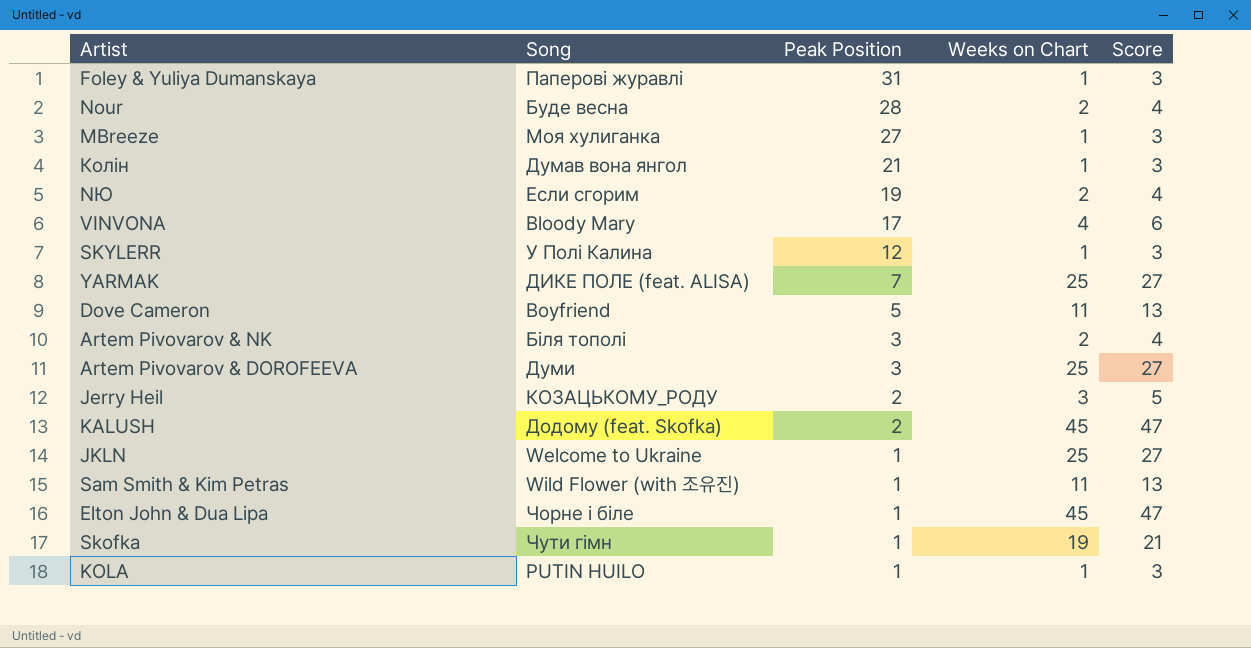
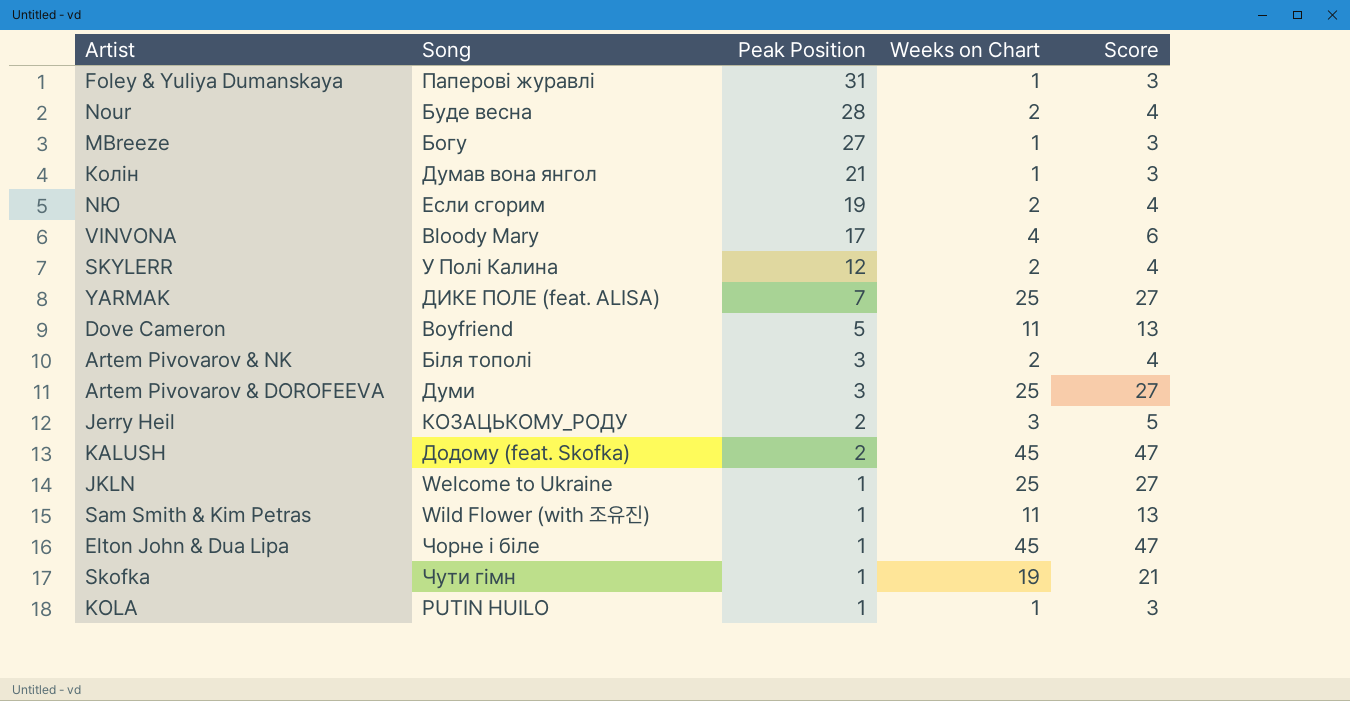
MBreeze | Song: Моя хулиганка -> Богу
SKYLERR | Weeks on Chart: 1 -> 2
SKYLERR | Score: 3 -> 4

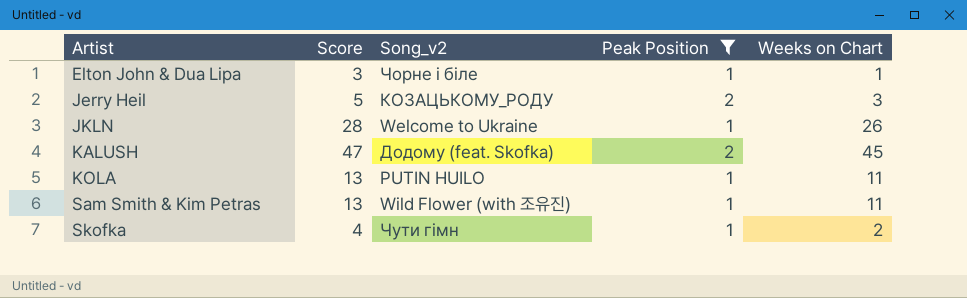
filter: none -> Peak Position <= 2
row order: Peak Position descending -> Artist ascending
column Score | position: 5 -> 2
column name: Song -> Song_v2
Elton John & Dua Lipa | Score: 47 -> 3
Elton John & Dua Lipa | Weeks on Chart: 45 -> 1
JKLN | Score: 27 -> 28
JKLN | Weeks on Chart: 25 -> 26
KOLA | Score: 3 -> 13
KOLA | Weeks on Chart: 1 -> 11
Skofka | Score: 21 -> 4
Skofka | Weeks on Chart: 19 -> 2

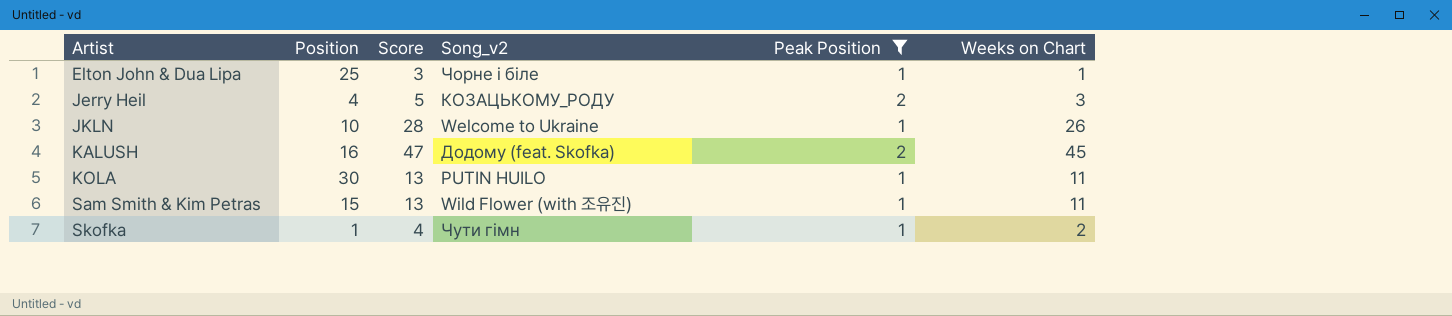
column Position | position: none -> 2

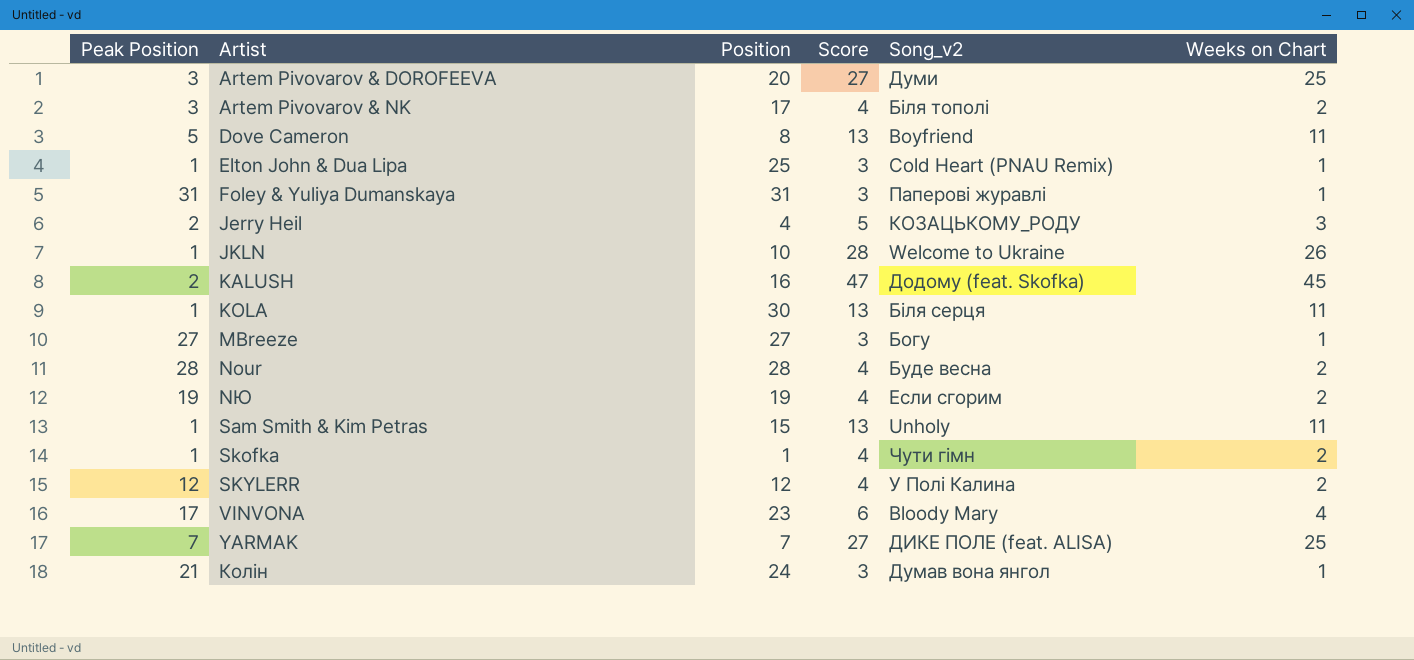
filter: Peak Position <= 2 -> none
column Peak Position | position: 5 -> 1
Elton John & Dua Lipa | Song_v2: Чорне і біле -> Cold Heart (PNAU Remix)
KOLA | Song_v2: PUTIN HUILO -> Біля серця
Sam Smith & Kim Petras | Song_v2: Wild Flower (with 조유진) -> Unholy

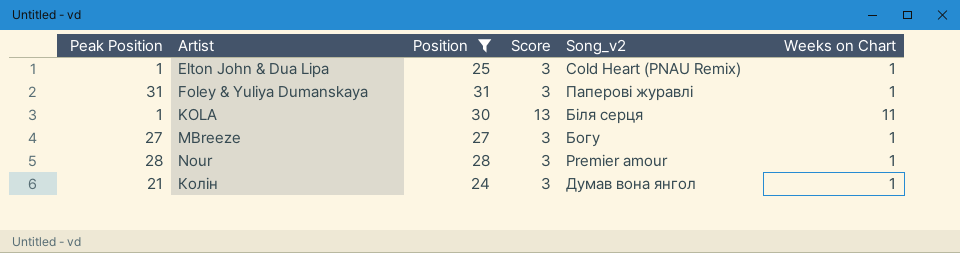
filter: none -> Position >= 24
Nour | Score: 4 -> 3
Nour | Song_v2: Буде весна -> Premier amour
Nour | Weeks on Chart: 2 -> 1

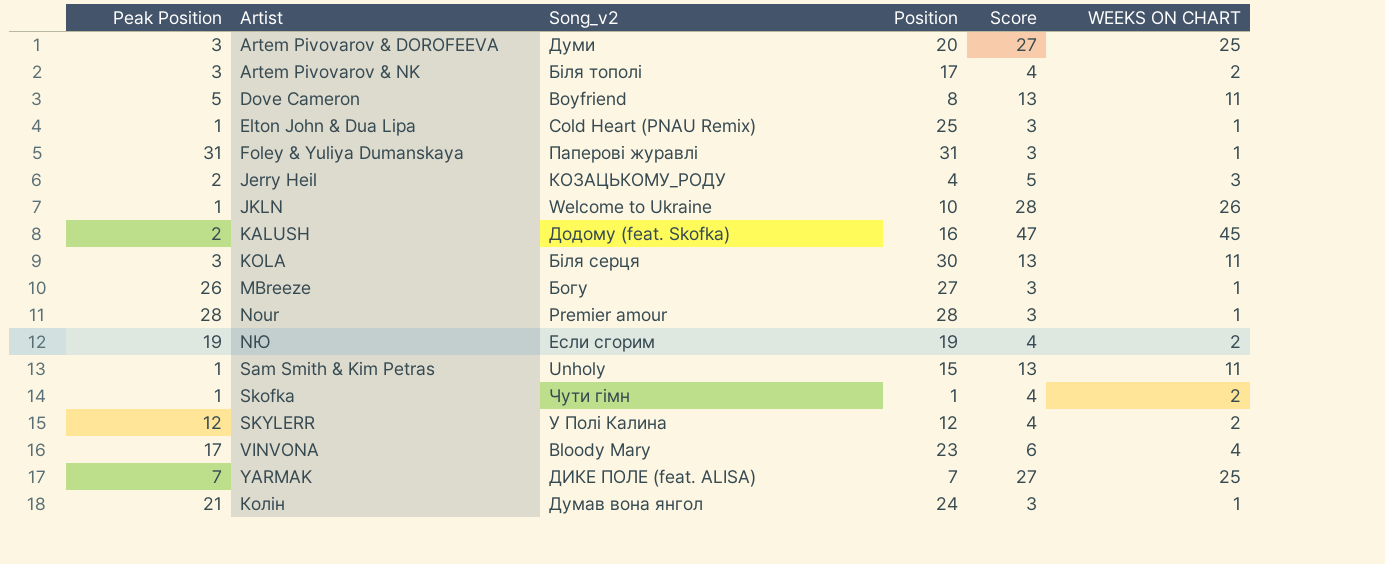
filter: Position >= 24 -> none
column Song_v2 | position: 5 -> 3
column name: Weeks on Chart -> WEEKS ON CHART
KOLA | Peak Position: 1 -> 3
MBreeze | Peak Position: 27 -> 26

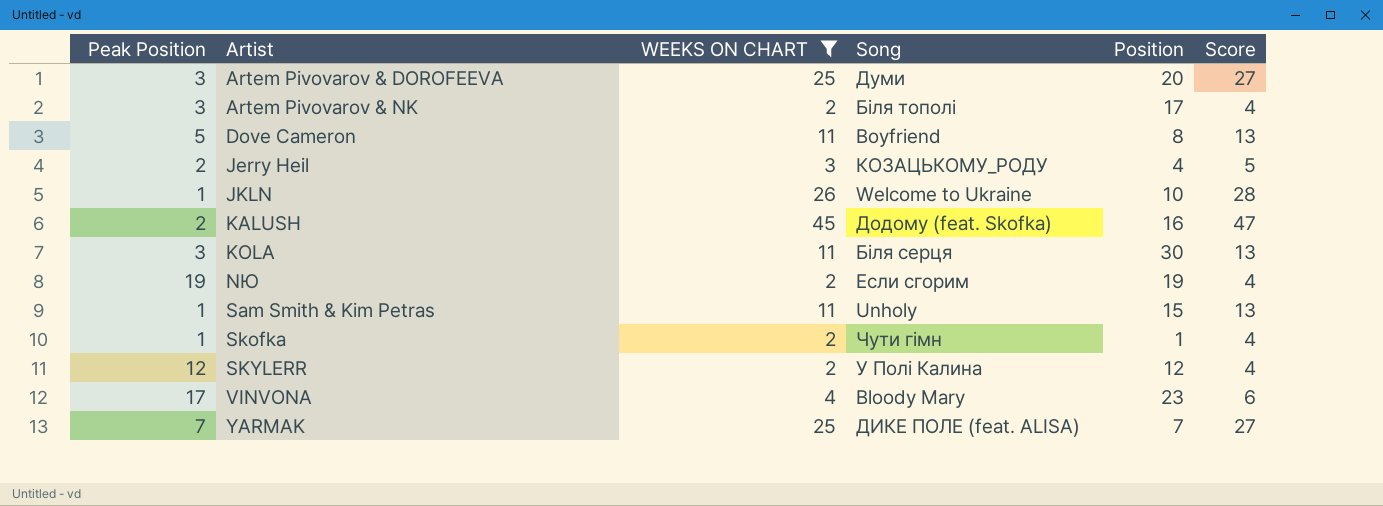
filter: none -> WEEKS ON CHART != 1
column WEEKS ON CHART | position: 6 -> 3
column name: Song_v2 -> Song

